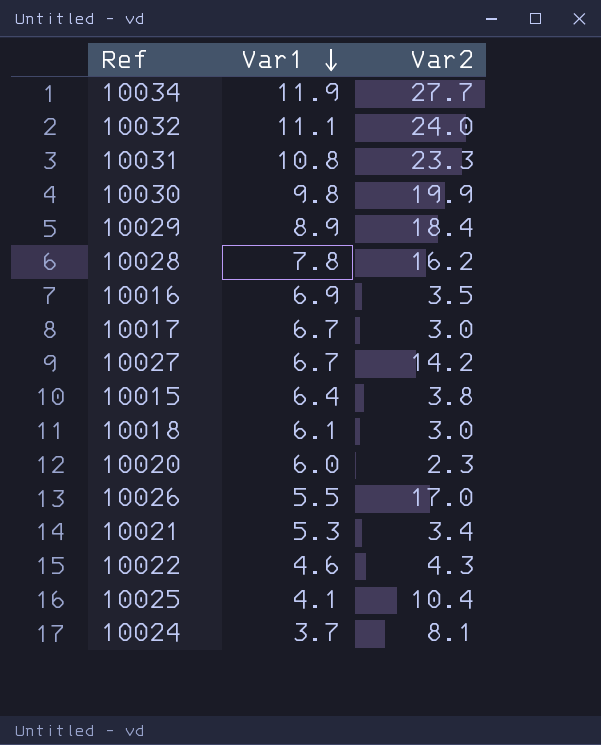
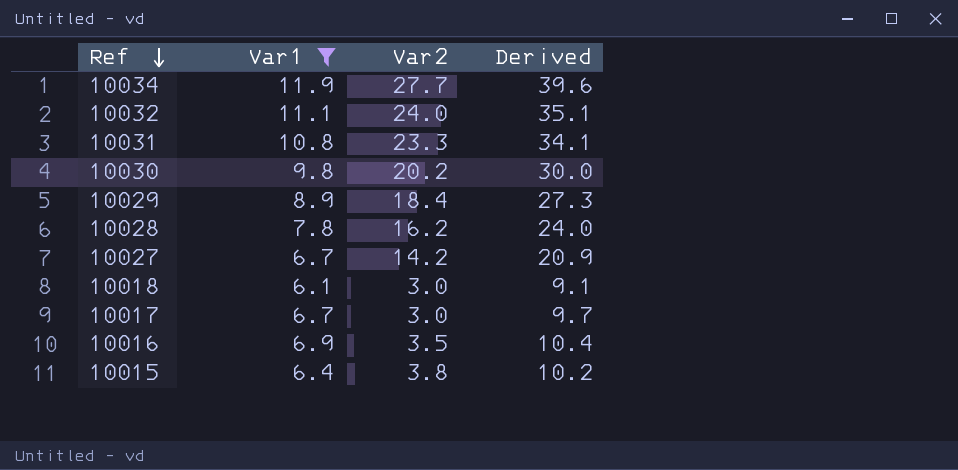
filter: none -> Var1 >= 6.1
row order: Var1 descending -> Ref descending
column Derived | formula: none -> [Var1] + [Var2]
10030 | Var2: 19.9 -> 20.2

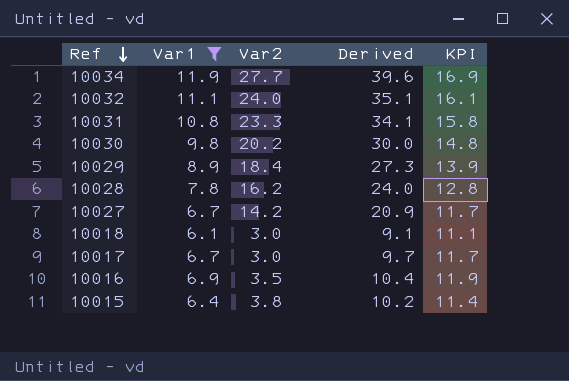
column KPI | formula: none -> [Var1] + 5

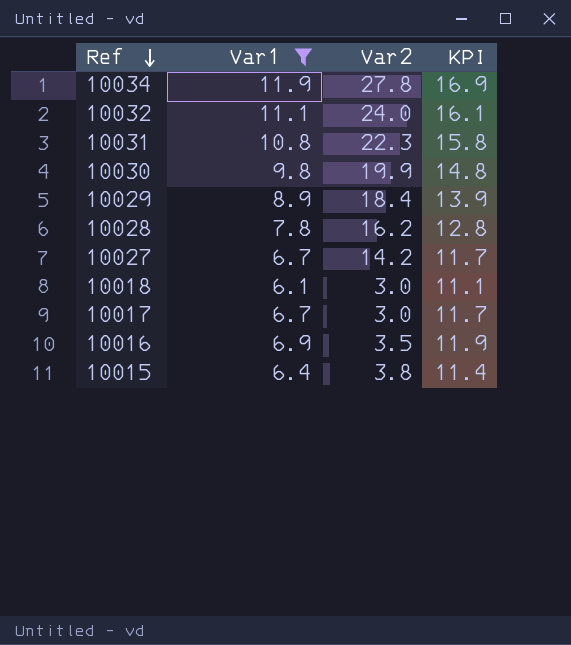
column Derived | formula: [Var1] + [Var2] -> none
10034 | Var2: 27.7 -> 27.8
10031 | Var2: 23.3 -> 22.3
10030 | Var2: 20.2 -> 19.9

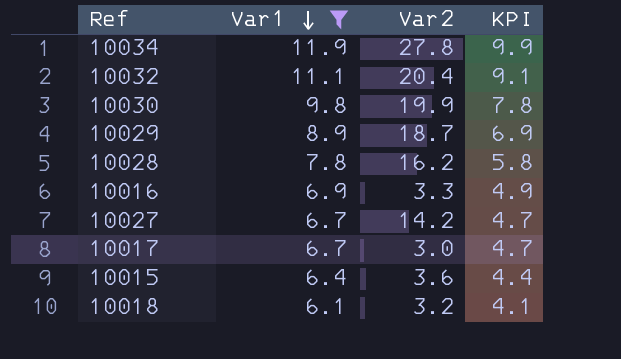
row order: Ref descending -> Var1 descending
column KPI | formula: [Var1] + 5 -> [Var1] - 2
row 10031: 10.8 | 22.3 | 15.8 -> none
10032 | Var2: 24.0 -> 20.4
10029 | Var2: 18.4 -> 18.7
10016 | Var2: 3.5 -> 3.3
10015 | Var2: 3.8 -> 3.6
10018 | Var2: 3.0 -> 3.2

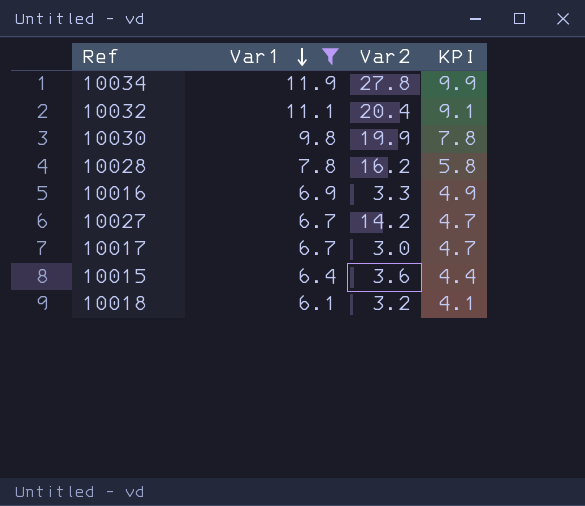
row 10029: 8.9 | 18.7 | 6.9 -> none

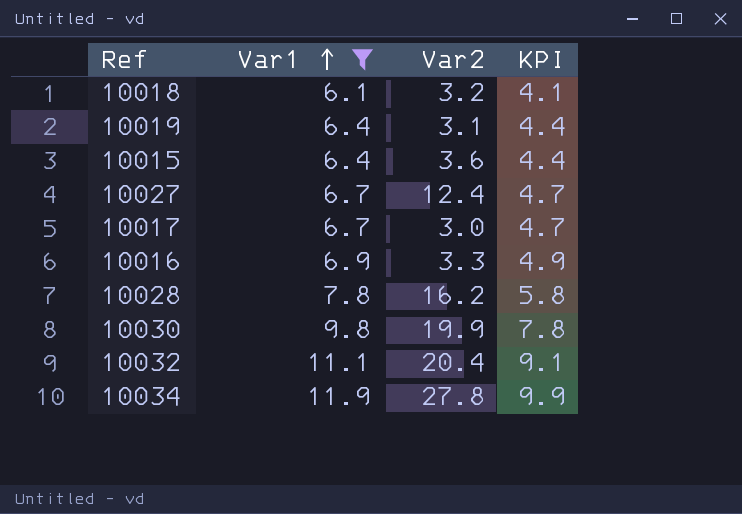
row order: Var1 descending -> Var1 ascending
row 10019: none -> 6.4 | 3.1 | 4.4
10027 | Var2: 14.2 -> 12.4

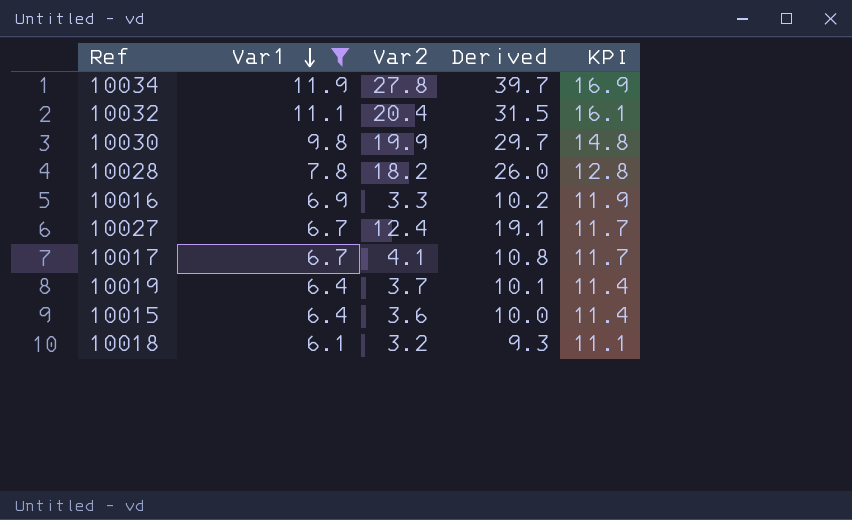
row order: Var1 ascending -> Var1 descending
column Derived | formula: none -> [Var1] + [Var2]
column KPI | formula: [Var1] - 2 -> [Var1] + 5
10028 | Var2: 16.2 -> 18.2
10017 | Var2: 3.0 -> 4.1
10019 | Var2: 3.1 -> 3.7

